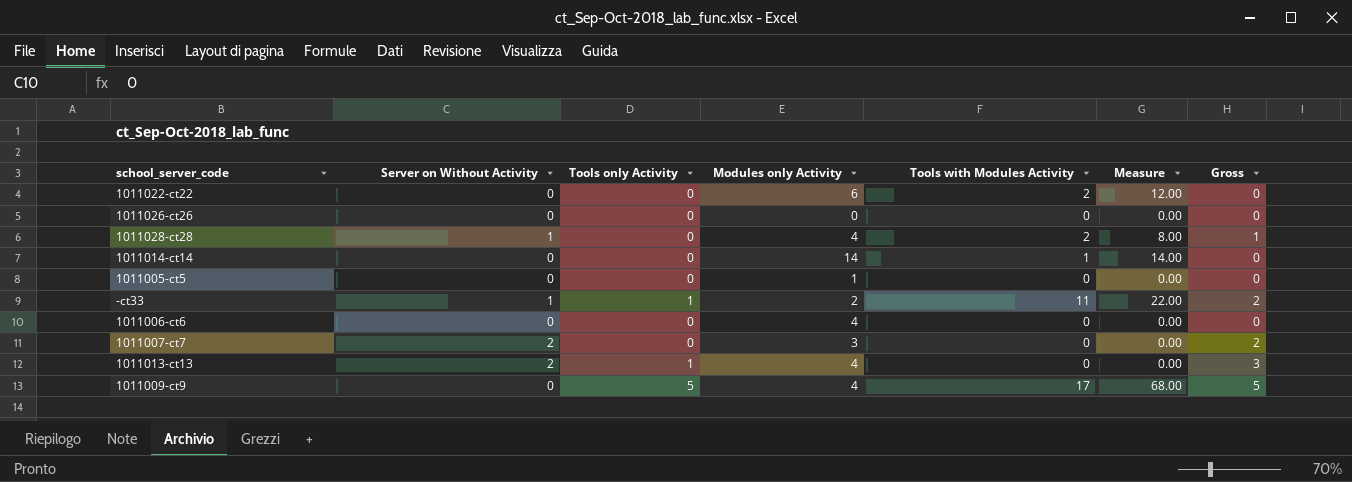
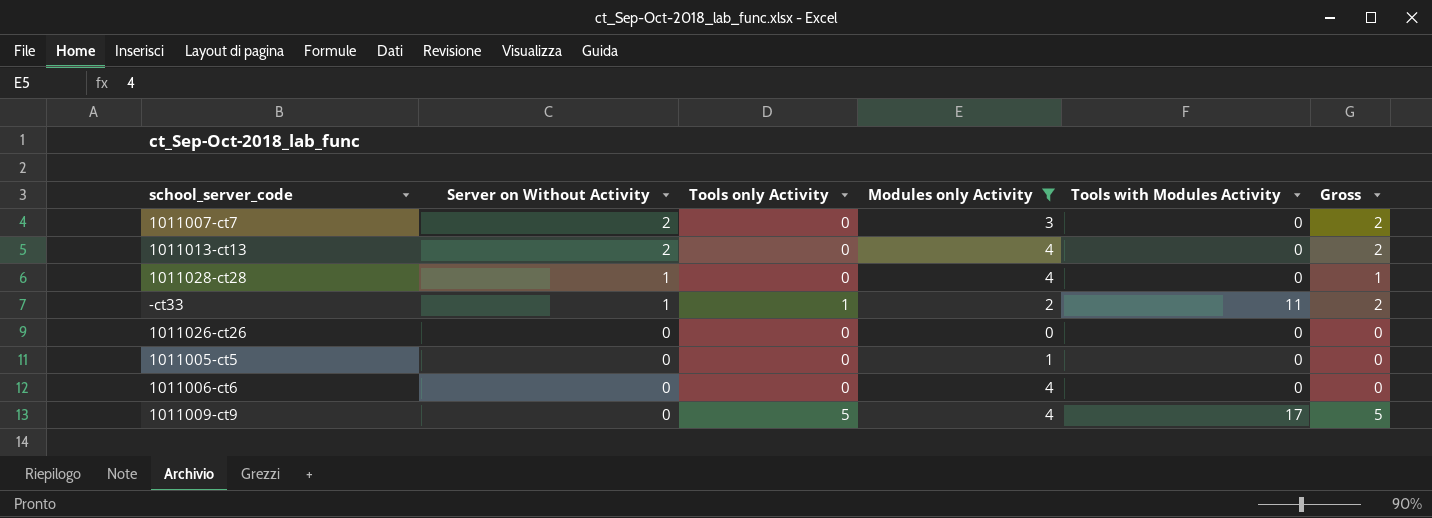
filter: none -> Modules only Activity <= 4
row order: none -> Server on Without Activity descending
column Measure | formula: [Modules only Activity] * [Tools with Modules Activity] -> none
1011013-ct13 | Tools only Activity: 1 -> 0
1011013-ct13 | Gross: 3 -> 2
1011028-ct28 | Tools with Modules Activity: 2 -> 0

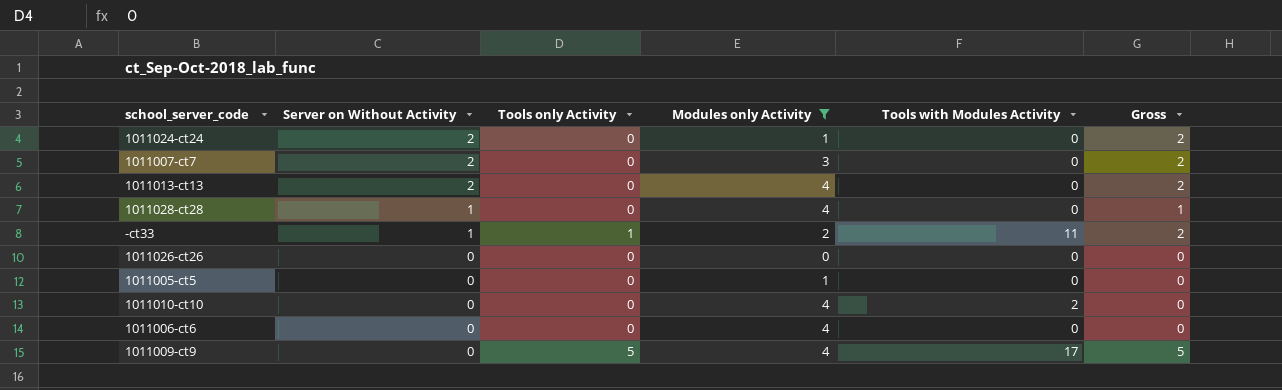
row 1011024-ct24: none -> 2 | 0 | 1 | 0 | 2
row 1011010-ct10: none -> 0 | 0 | 4 | 2 | 0

